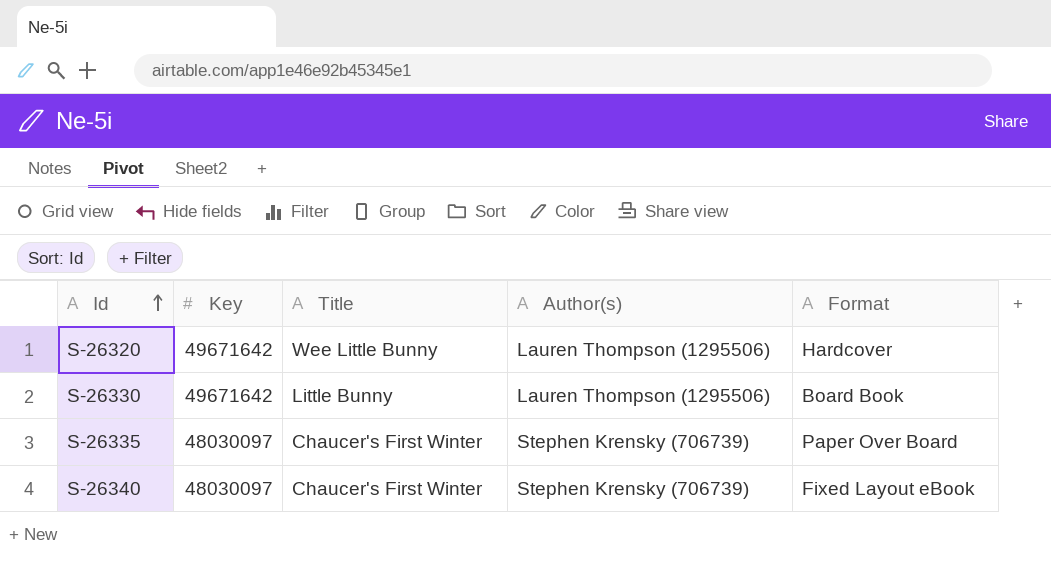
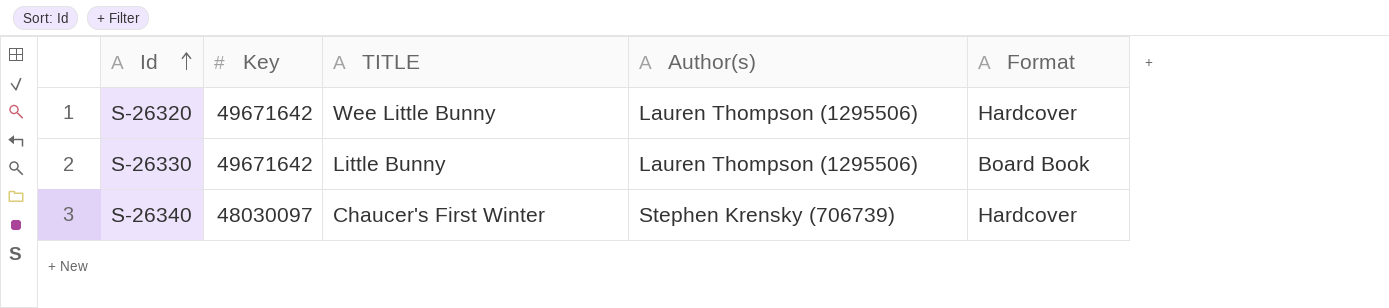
column name: Title -> TITLE
row S-26335: 48030097 | Chaucer's First Winter | Stephen Krensky (706739) | Paper Over Board -> none
S-26340 | Format: Fixed Layout eBook -> Hardcover

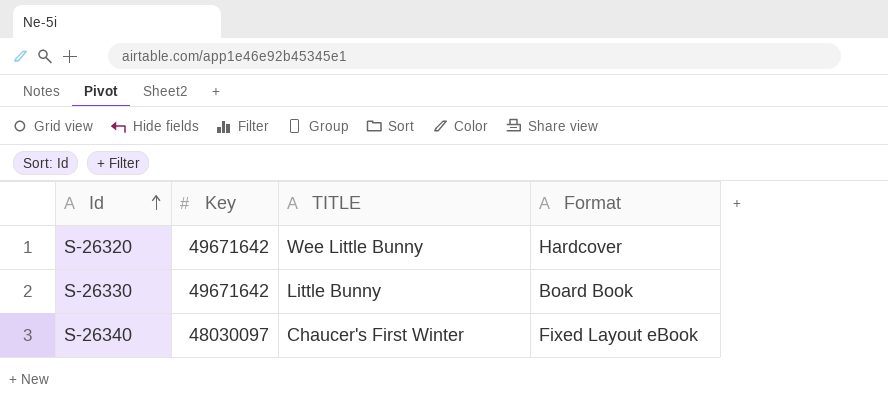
column Author(s) | position: 4 -> none
S-26340 | Format: Hardcover -> Fixed Layout eBook

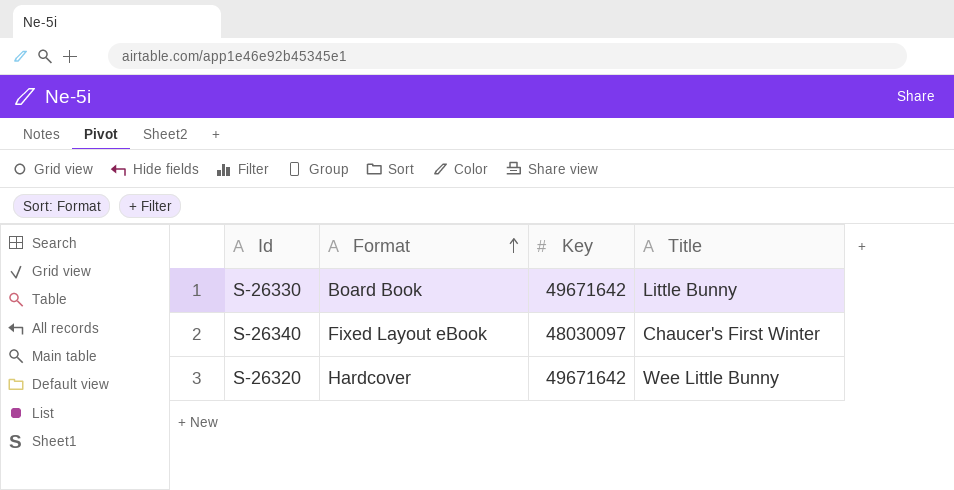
row order: Id ascending -> Format ascending
column Format | position: 4 -> 2
column name: TITLE -> Title

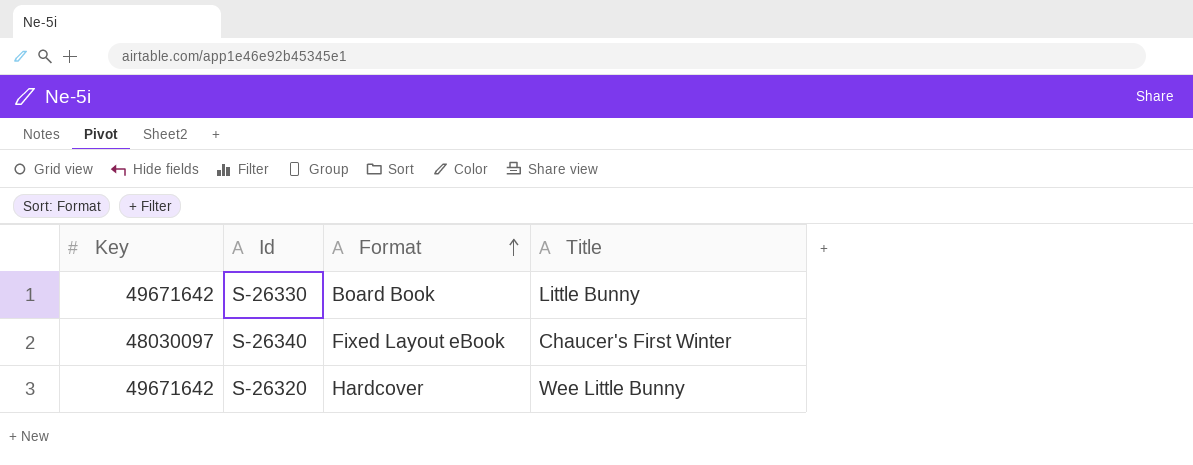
column Key | position: 3 -> 1

